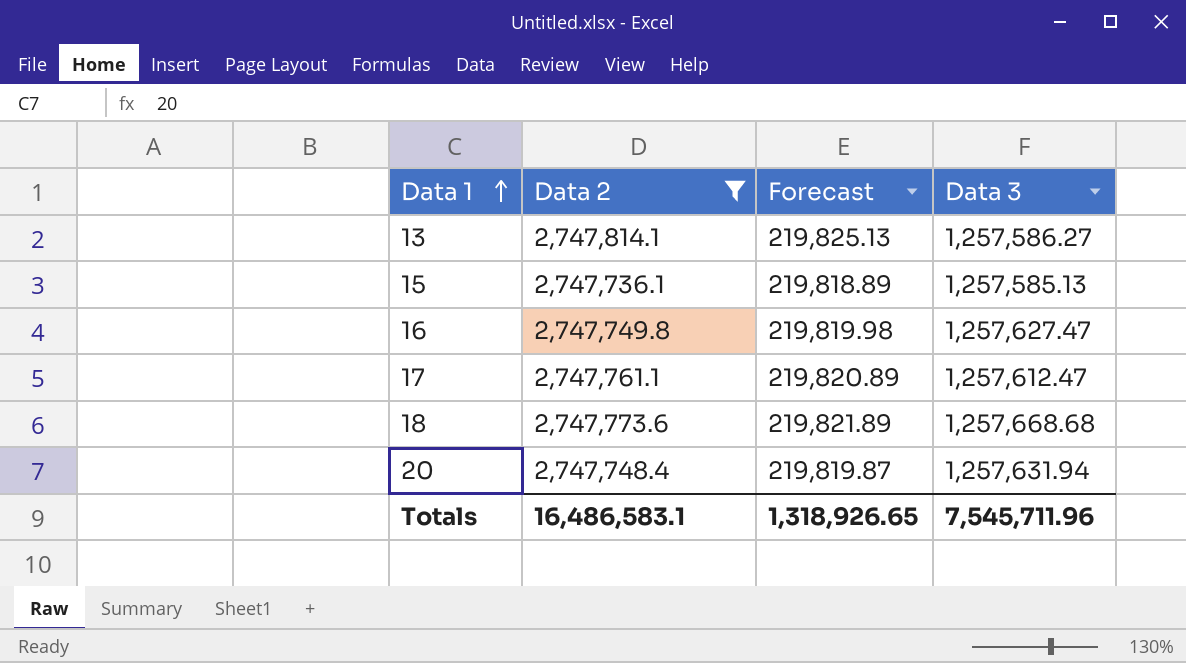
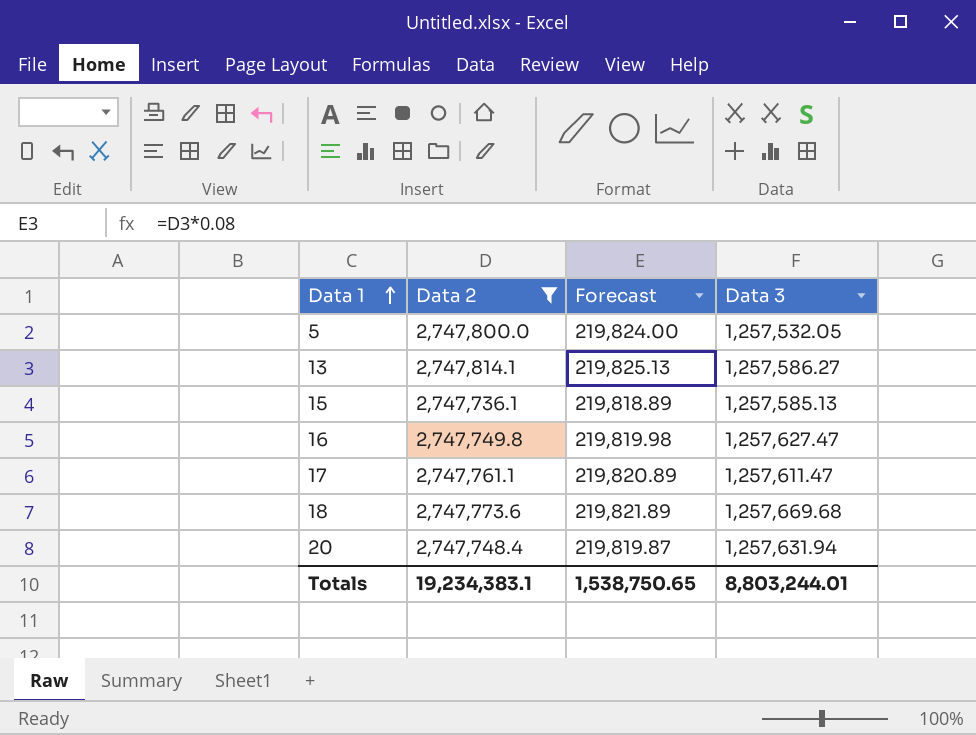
row 5: none -> 2,747,800.0 | 219,824.00 | 1,257,532.05
17 | Data 3: 1,257,612.47 -> 1,257,611.47
18 | Data 3: 1,257,668.68 -> 1,257,669.68
Totals | Data 2: 16,486,583.1 -> 19,234,383.1
Totals | Forecast: 1,318,926.65 -> 1,538,750.65
Totals | Data 3: 7,545,711.96 -> 8,803,244.01

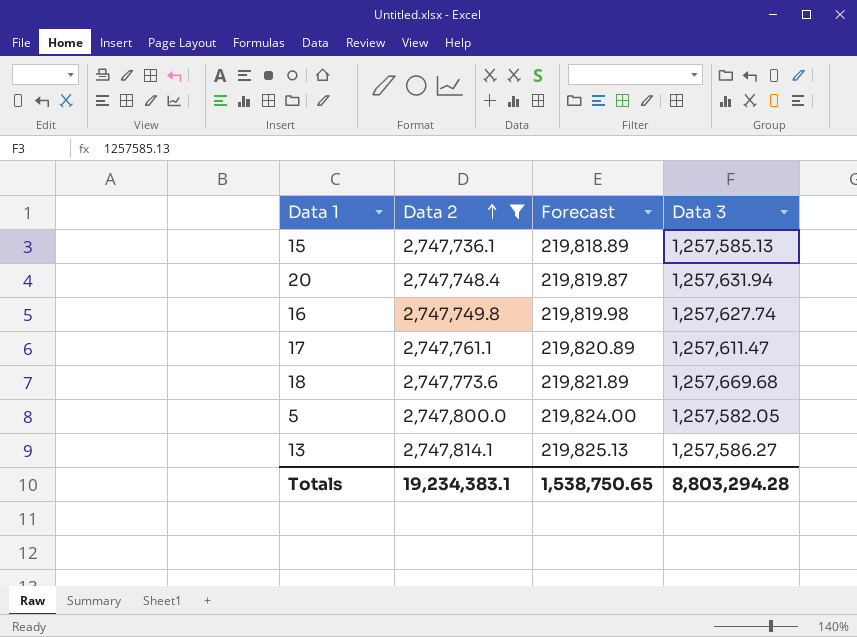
row order: Data 1 ascending -> Data 2 ascending
16 | Data 3: 1,257,627.47 -> 1,257,627.74
5 | Data 3: 1,257,532.05 -> 1,257,582.05
Totals | Data 3: 8,803,244.01 -> 8,803,294.28

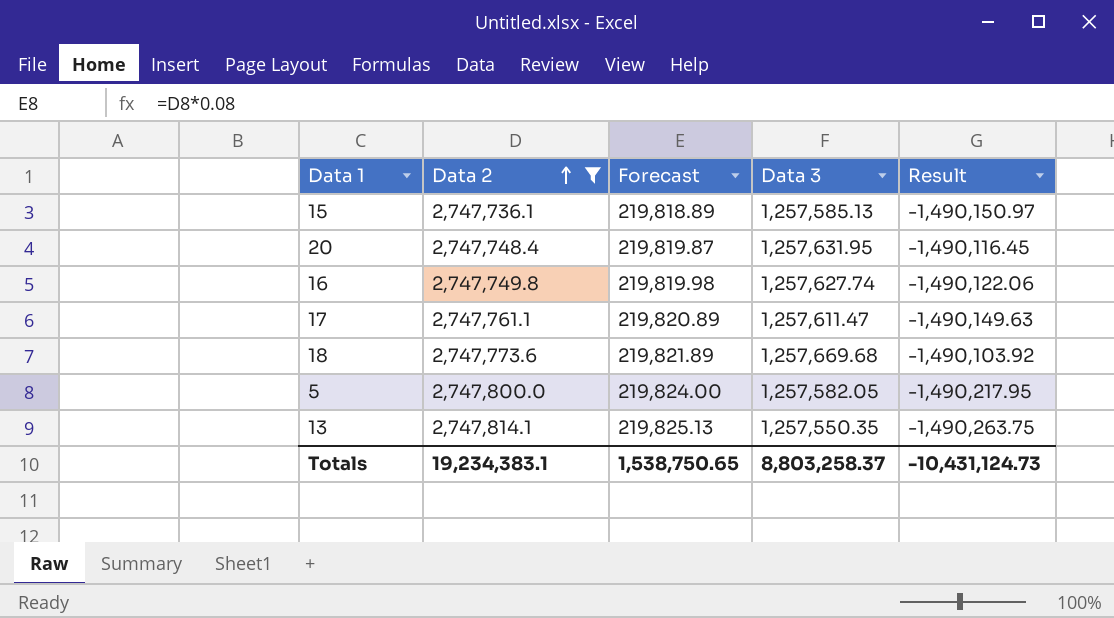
column Result | formula: none -> [Data 3] - [Data 2]
20 | Data 3: 1,257,631.94 -> 1,257,631.95
13 | Data 3: 1,257,586.27 -> 1,257,550.35
Totals | Data 3: 8,803,294.28 -> 8,803,258.37

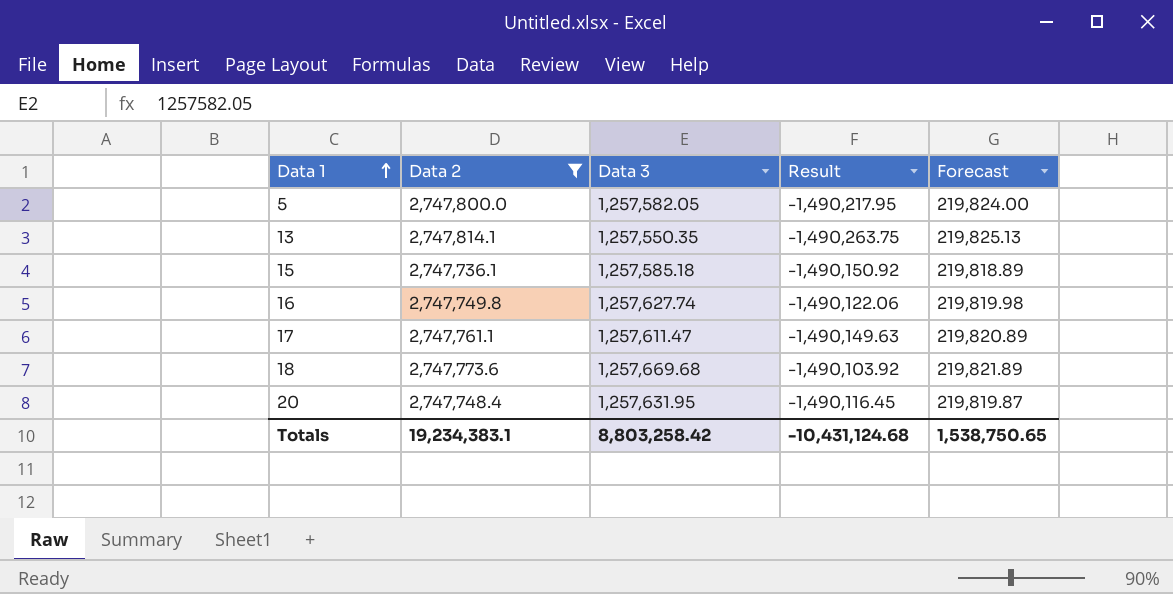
row order: Data 2 ascending -> Data 1 ascending
column Forecast | position: 3 -> 5
15 | Data 3: 1,257,585.13 -> 1,257,585.18
15 | Result: -1,490,150.97 -> -1,490,150.92
Totals | Data 3: 8,803,258.37 -> 8,803,258.42
Totals | Result: -10,431,124.73 -> -10,431,124.68

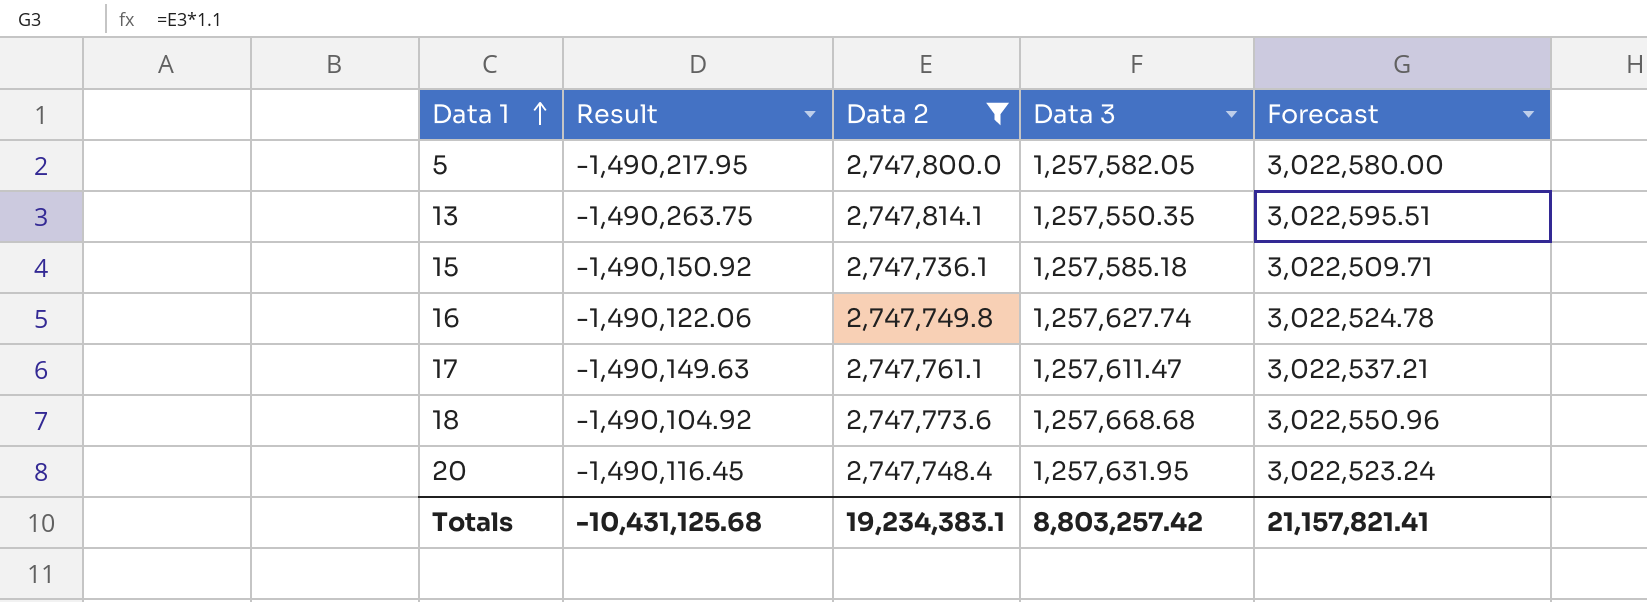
column Result | position: 4 -> 2
column Forecast | formula: [Data 2] * 0.08 -> [Data 2] * 1.1
18 | Result: -1,490,103.92 -> -1,490,104.92
18 | Data 3: 1,257,669.68 -> 1,257,668.68
Totals | Result: -10,431,124.68 -> -10,431,125.68
Totals | Data 3: 8,803,258.42 -> 8,803,257.42
Totals | Forecast: 1,538,750.65 -> 21,157,821.41

